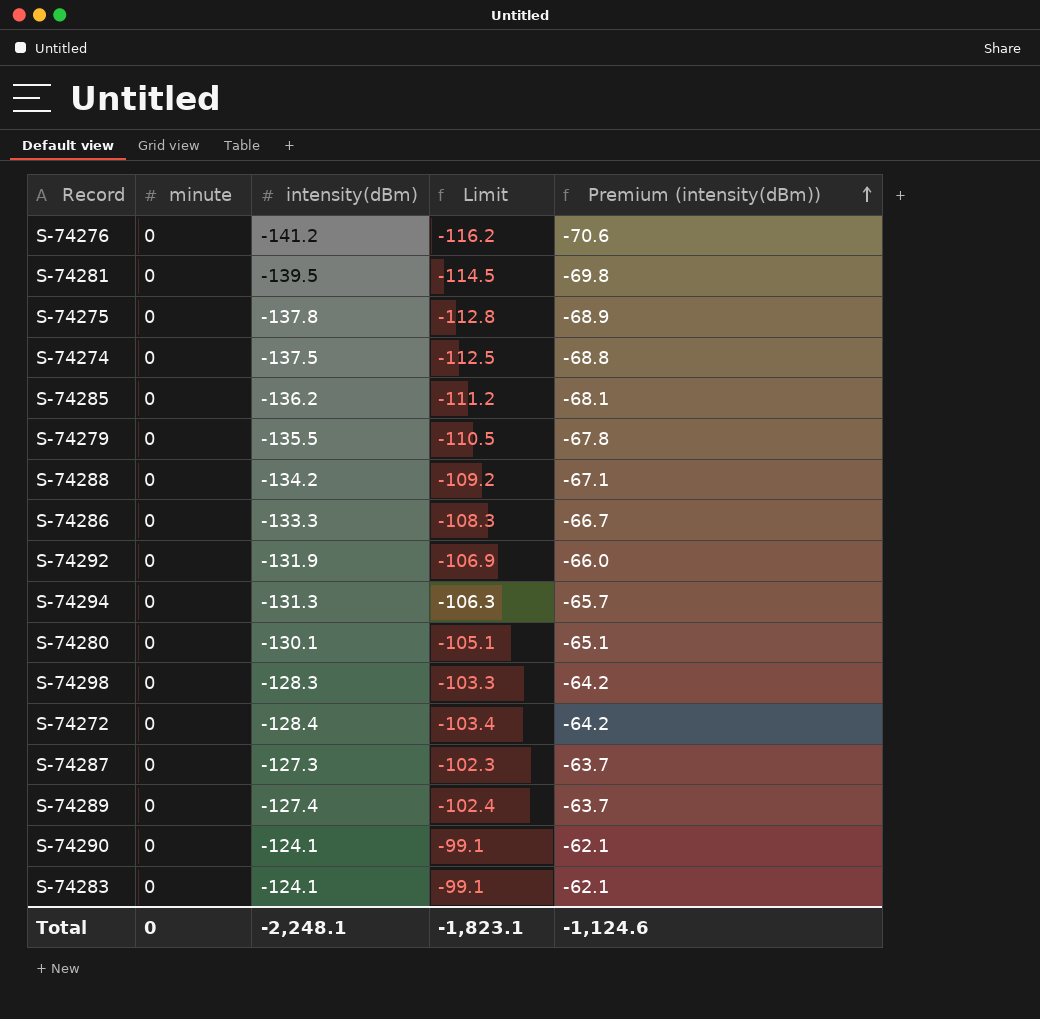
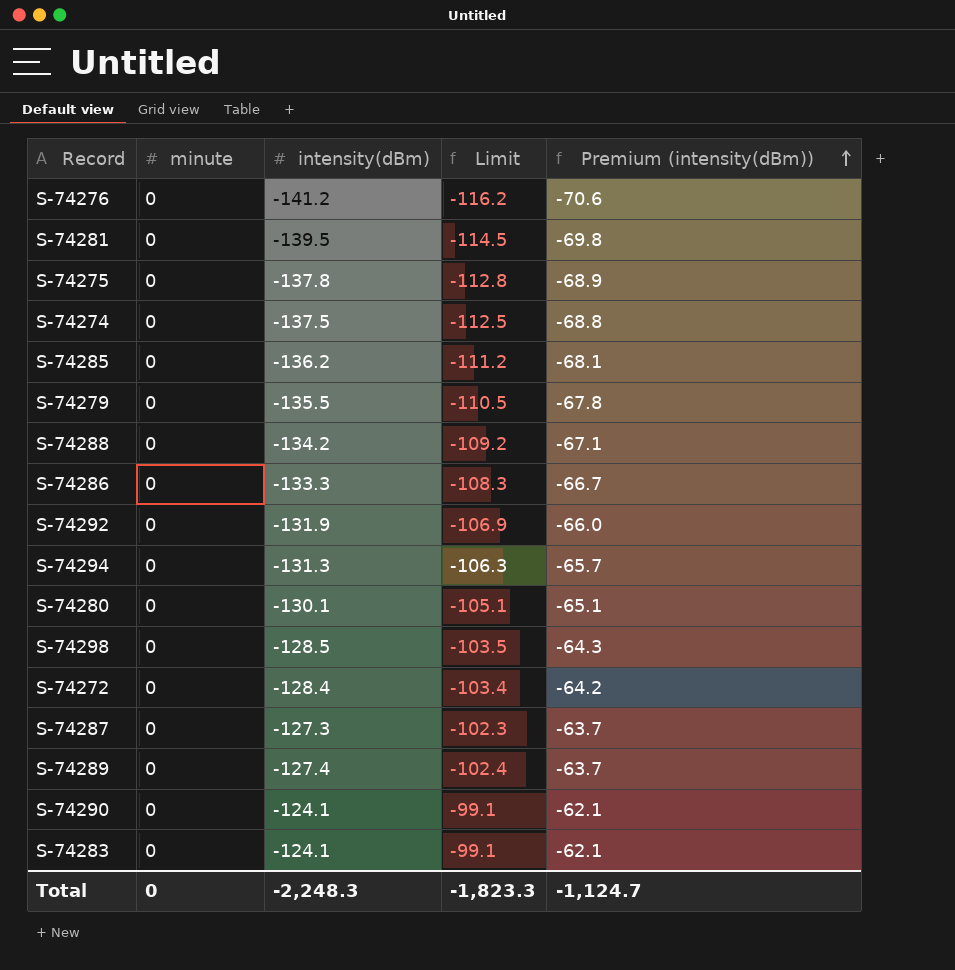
S-74298 | intensity(dBm): -128.3 -> -128.5
S-74298 | Limit: -103.3 -> -103.5
S-74298 | Premium (intensity(dBm)): -64.2 -> -64.3
Total | intensity(dBm): -2,248.1 -> -2,248.3
Total | Limit: -1,823.1 -> -1,823.3
Total | Premium (intensity(dBm)): -1,124.6 -> -1,124.7

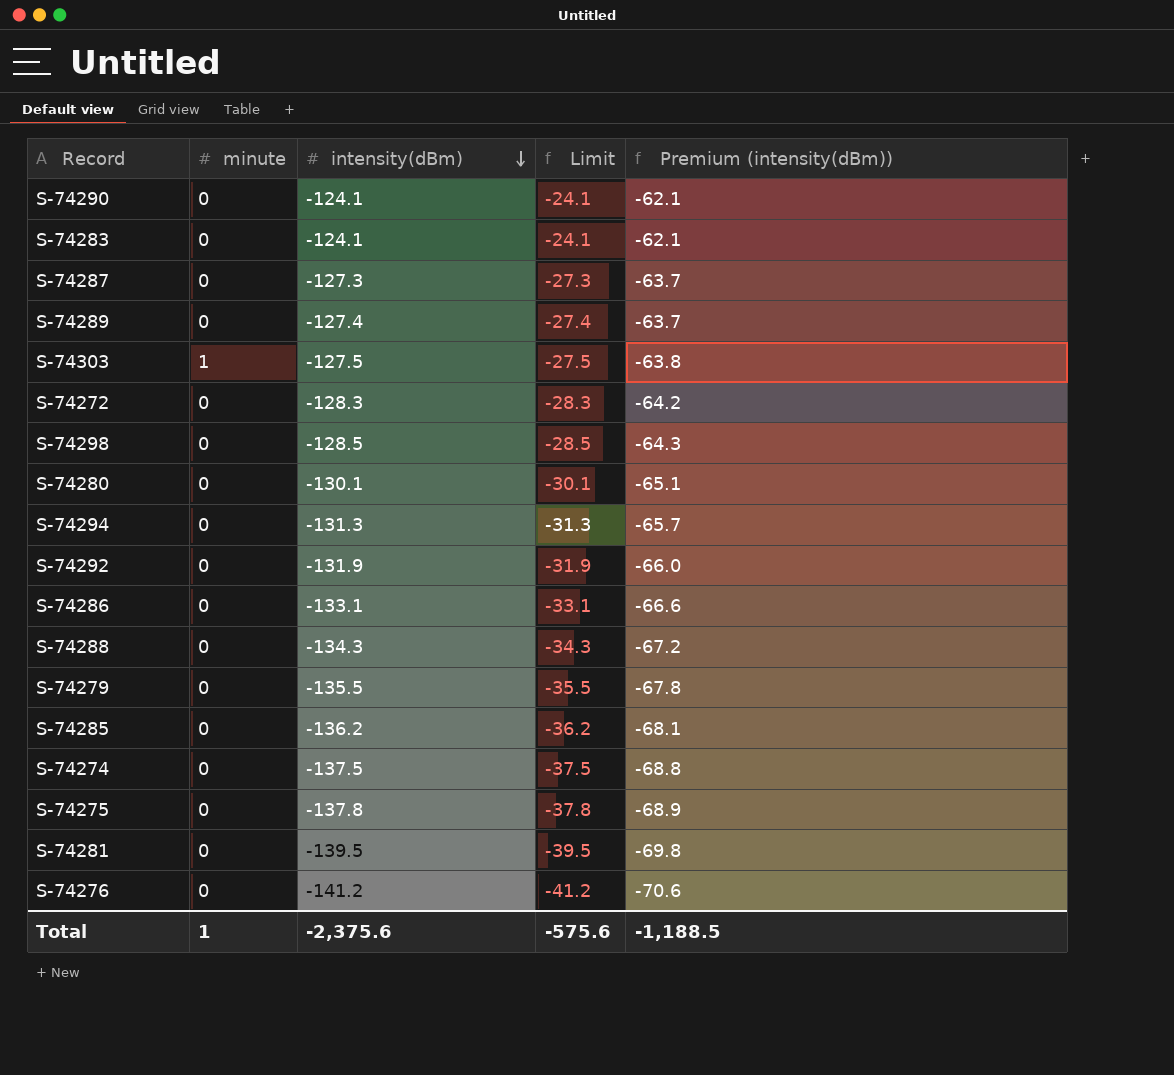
row order: Premium (intensity(dBm)) ascending -> intensity(dBm) descending
column Limit | formula: [intensity(dBm)] + 25 -> [intensity(dBm)] + 100
row S-74303: none -> 1 | -127.5 | -27.5 | -63.8
S-74272 | intensity(dBm): -128.4 -> -128.3
S-74286 | intensity(dBm): -133.3 -> -133.1
S-74286 | Premium (intensity(dBm)): -66.7 -> -66.6
S-74288 | intensity(dBm): -134.2 -> -134.3
S-74288 | Premium (intensity(dBm)): -67.1 -> -67.2
Total | minute: 0 -> 1
Total | intensity(dBm): -2,248.3 -> -2,375.6
Total | Limit: -1,823.3 -> -575.6
Total | Premium (intensity(dBm)): -1,124.7 -> -1,188.5

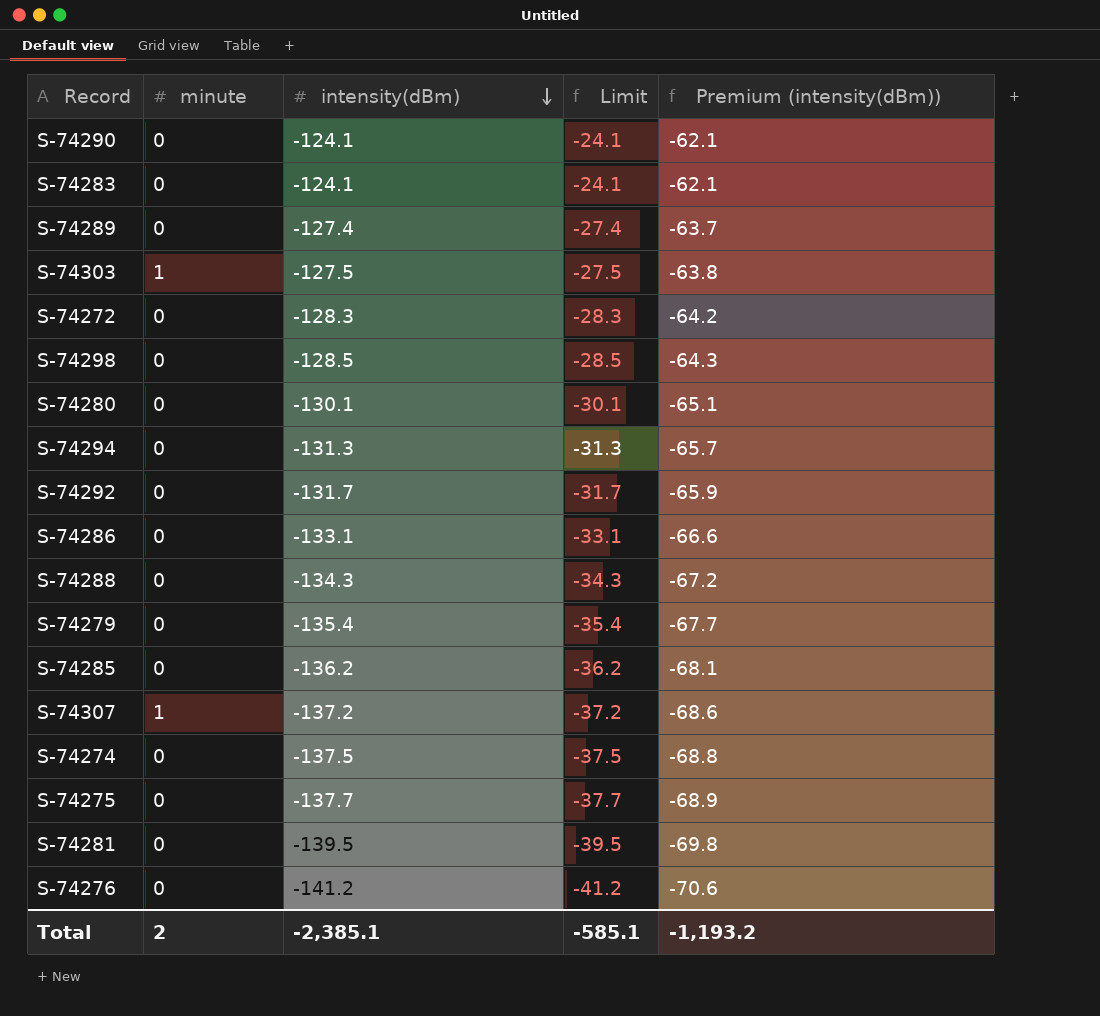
row S-74287: 0 | -127.3 | -27.3 | -63.7 -> none
S-74292 | intensity(dBm): -131.9 -> -131.7
S-74292 | Limit: -31.9 -> -31.7
S-74292 | Premium (intensity(dBm)): -66.0 -> -65.9
S-74279 | intensity(dBm): -135.5 -> -135.4
S-74279 | Limit: -35.5 -> -35.4
S-74279 | Premium (intensity(dBm)): -67.8 -> -67.7
row S-74307: none -> 1 | -137.2 | -37.2 | -68.6
S-74275 | intensity(dBm): -137.8 -> -137.7
S-74275 | Limit: -37.8 -> -37.7
Total | minute: 1 -> 2
Total | intensity(dBm): -2,375.6 -> -2,385.1
Total | Limit: -575.6 -> -585.1
Total | Premium (intensity(dBm)): -1,188.5 -> -1,193.2

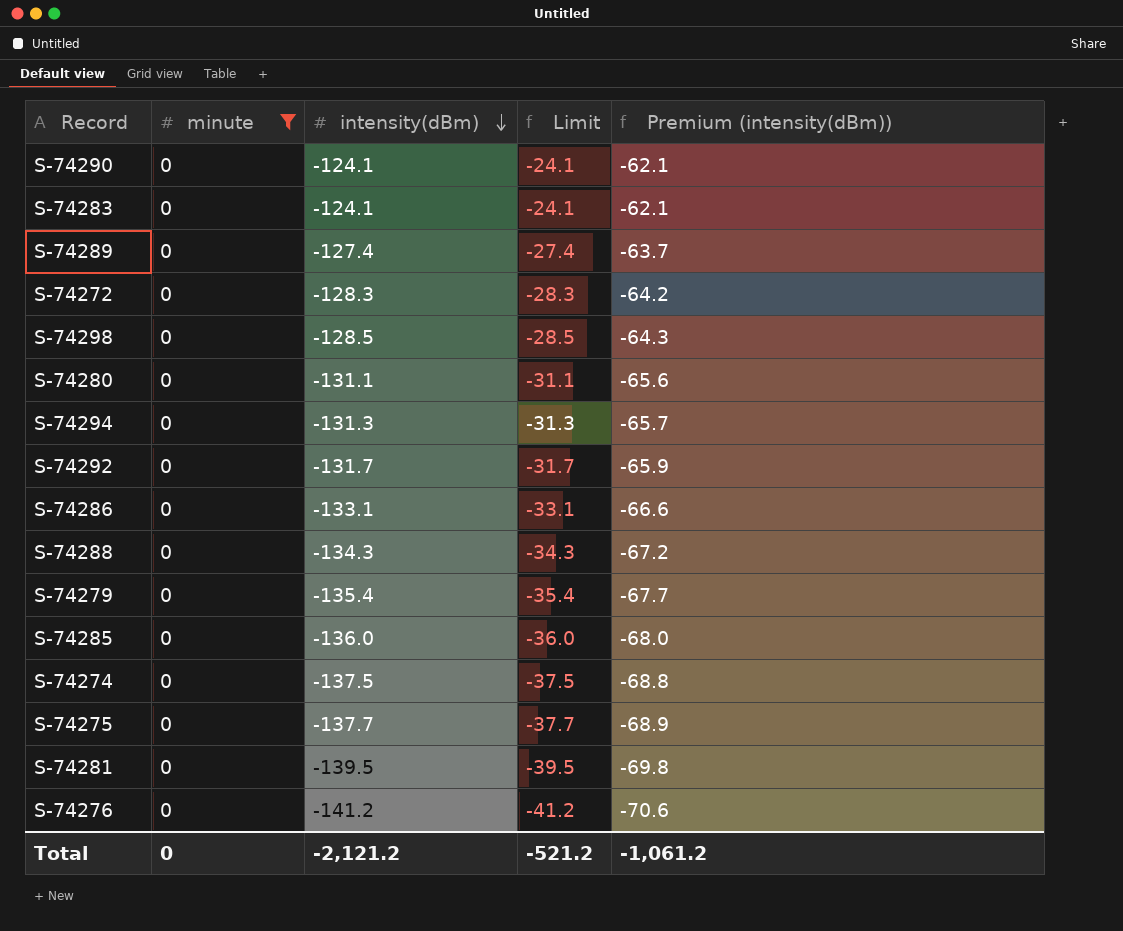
filter: none -> minute = 0
S-74280 | intensity(dBm): -130.1 -> -131.1
S-74280 | Limit: -30.1 -> -31.1
S-74280 | Premium (intensity(dBm)): -65.1 -> -65.6
S-74285 | intensity(dBm): -136.2 -> -136.0
S-74285 | Limit: -36.2 -> -36.0
S-74285 | Premium (intensity(dBm)): -68.1 -> -68.0
Total | minute: 2 -> 0
Total | intensity(dBm): -2,385.1 -> -2,121.2
Total | Limit: -585.1 -> -521.2
Total | Premium (intensity(dBm)): -1,193.2 -> -1,061.2

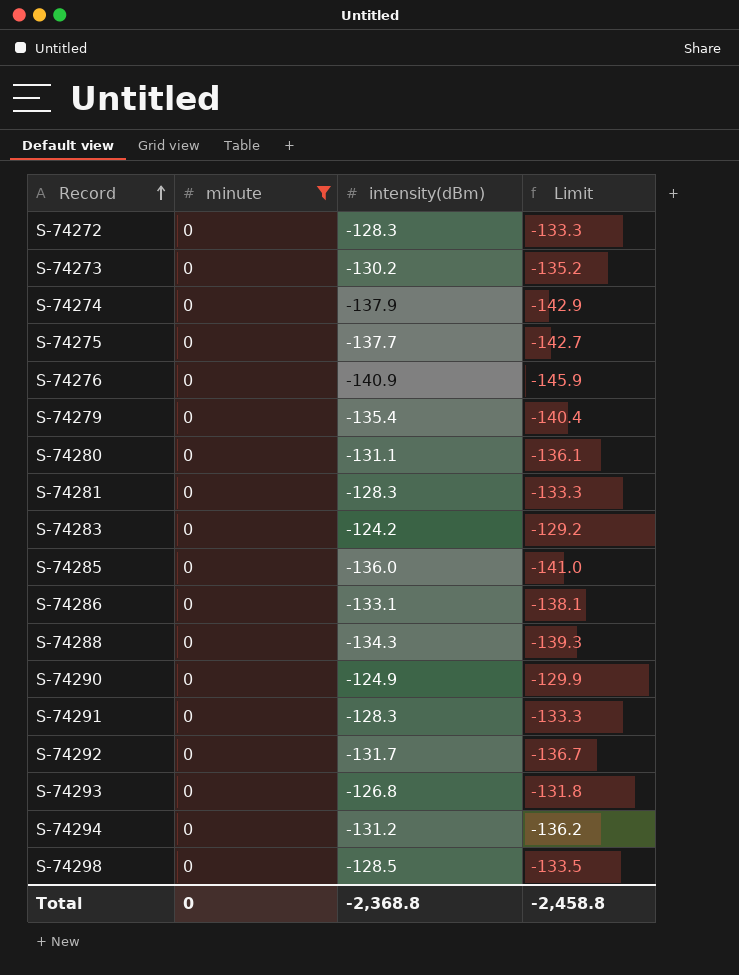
row order: intensity(dBm) descending -> Record ascending
column Premium (intensity(dBm)) | formula: [intensity(dBm)] * 0.5 -> none
column Limit | formula: [intensity(dBm)] + 100 -> [intensity(dBm)] - 5
row S-74289: 0 | -127.4 | -27.4 | -63.7 -> none
row S-74273: none -> 0 | -130.2 | -135.2
S-74274 | intensity(dBm): -137.5 -> -137.9
S-74276 | intensity(dBm): -141.2 -> -140.9
S-74281 | intensity(dBm): -139.5 -> -128.3
S-74283 | intensity(dBm): -124.1 -> -124.2
S-74290 | intensity(dBm): -124.1 -> -124.9
row S-74291: none -> 0 | -128.3 | -133.3
row S-74293: none -> 0 | -126.8 | -131.8
S-74294 | intensity(dBm): -131.3 -> -131.2
Total | intensity(dBm): -2,121.2 -> -2,368.8
Total | Limit: -521.2 -> -2,458.8

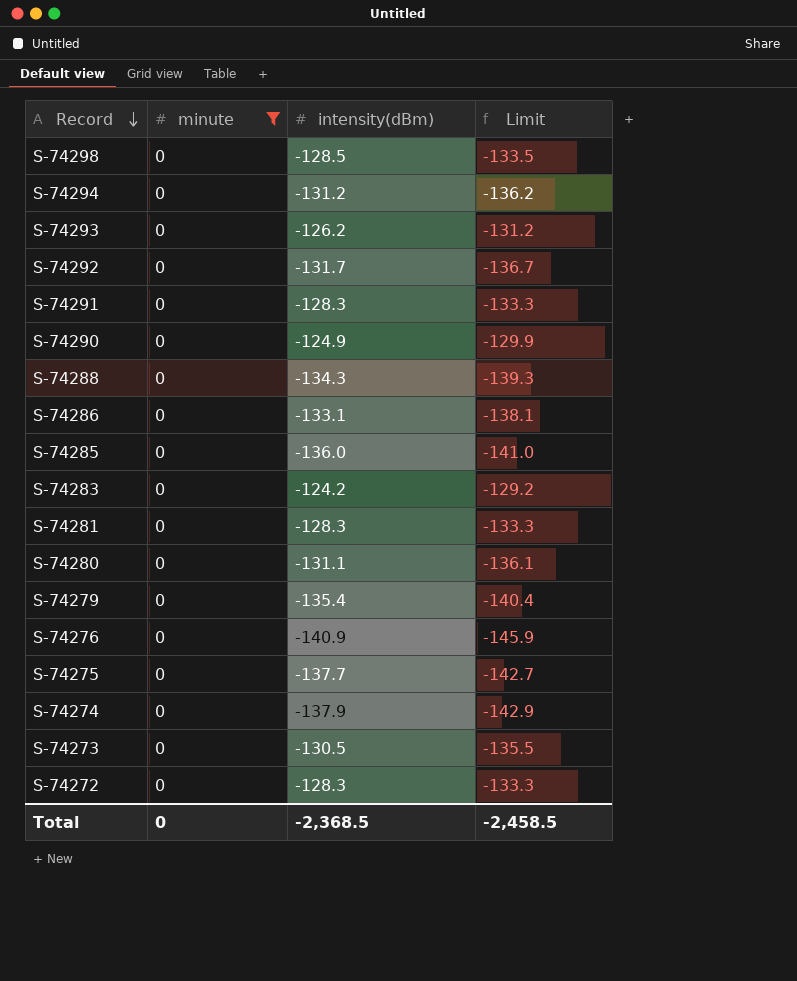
row order: Record ascending -> Record descending
S-74293 | intensity(dBm): -126.8 -> -126.2
S-74293 | Limit: -131.8 -> -131.2
S-74273 | intensity(dBm): -130.2 -> -130.5
S-74273 | Limit: -135.2 -> -135.5
Total | intensity(dBm): -2,368.8 -> -2,368.5
Total | Limit: -2,458.8 -> -2,458.5

